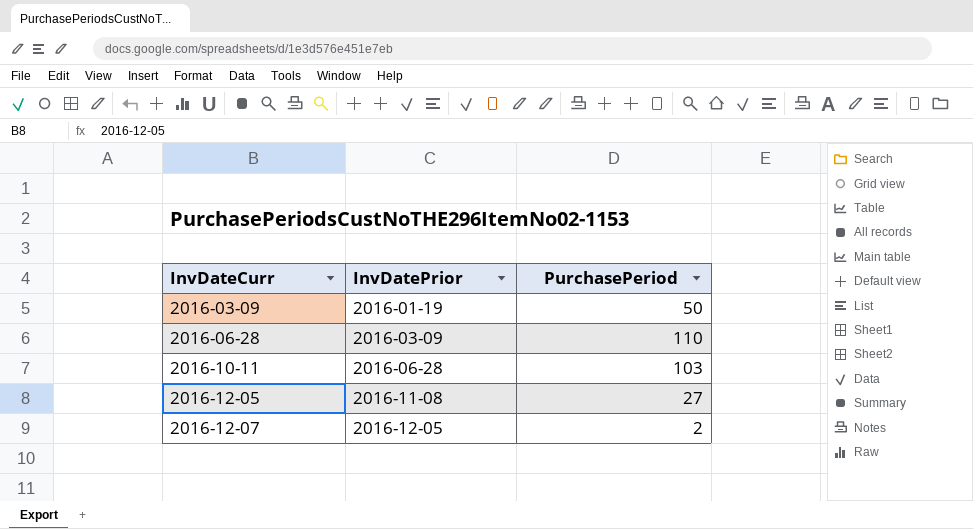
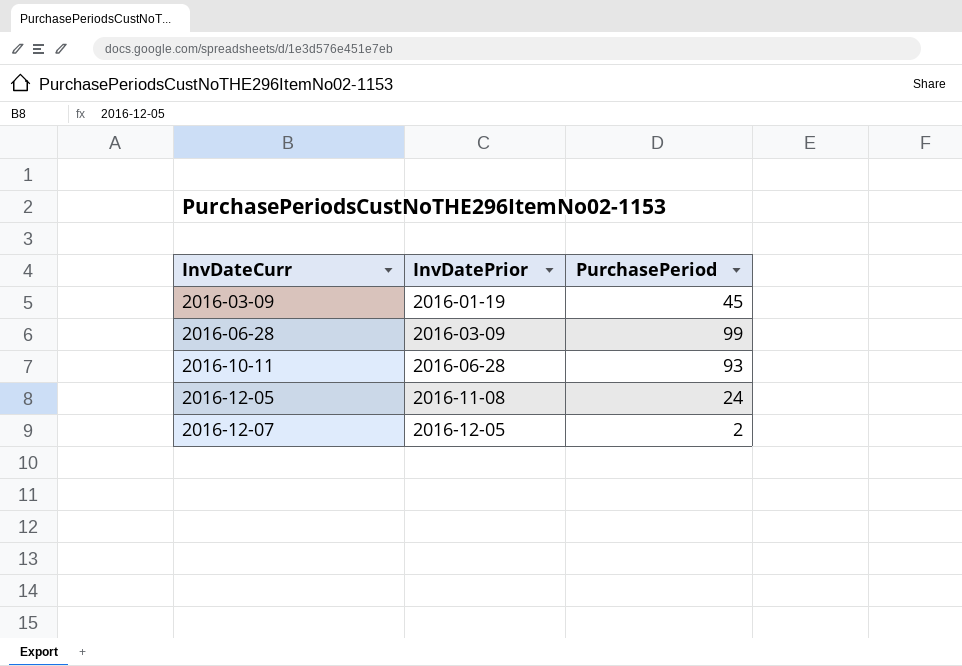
2016-03-09 | PurchasePeriod: 50 -> 45
2016-06-28 | PurchasePeriod: 110 -> 99
2016-10-11 | PurchasePeriod: 103 -> 93
2016-12-05 | PurchasePeriod: 27 -> 24

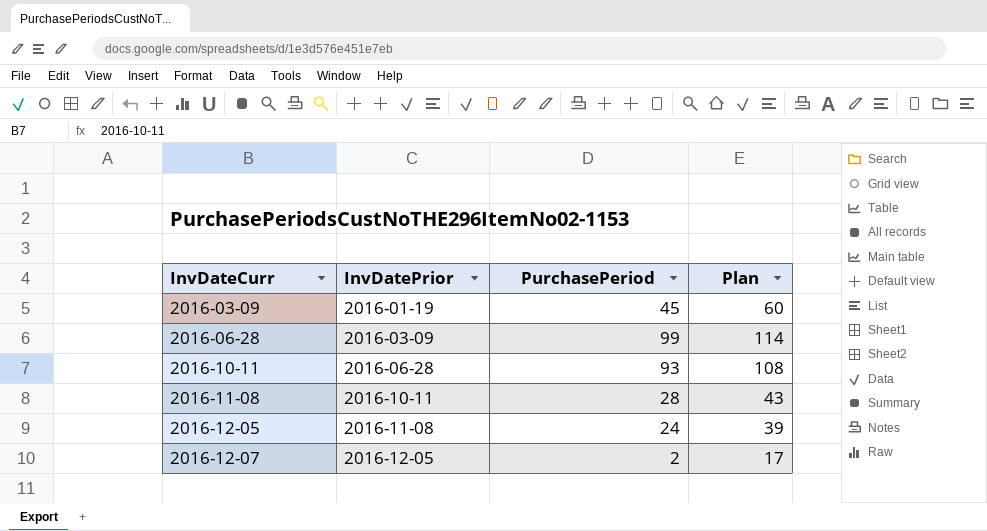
column Plan | formula: none -> [PurchasePeriod] + 15
row 2016-11-08: none -> 2016-10-11 | 28 | 43

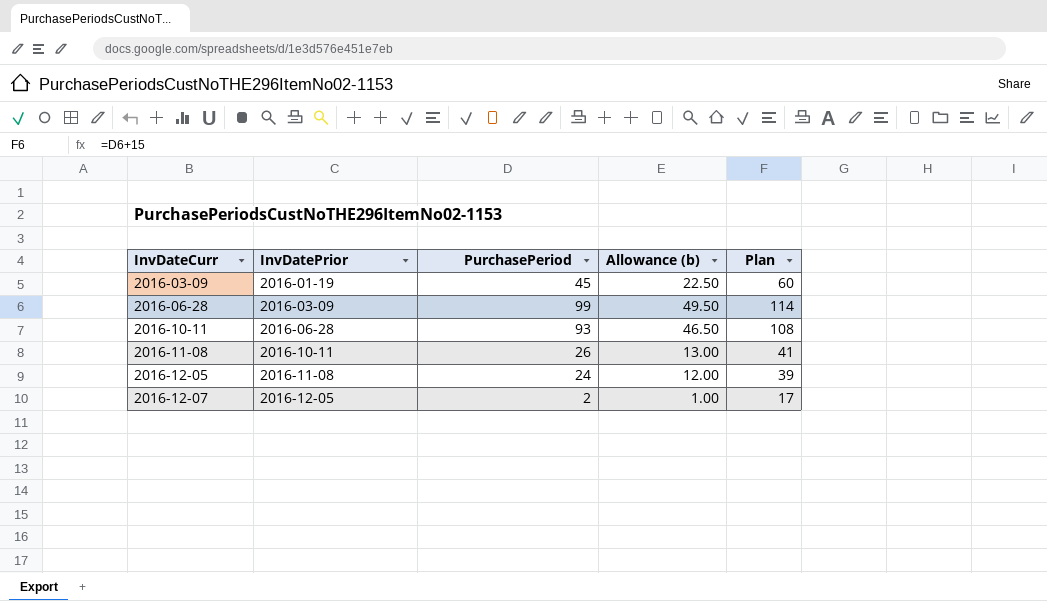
column Allowance (b) | formula: none -> [PurchasePeriod] * 0.5
2016-11-08 | PurchasePeriod: 28 -> 26
2016-11-08 | Plan: 43 -> 41

